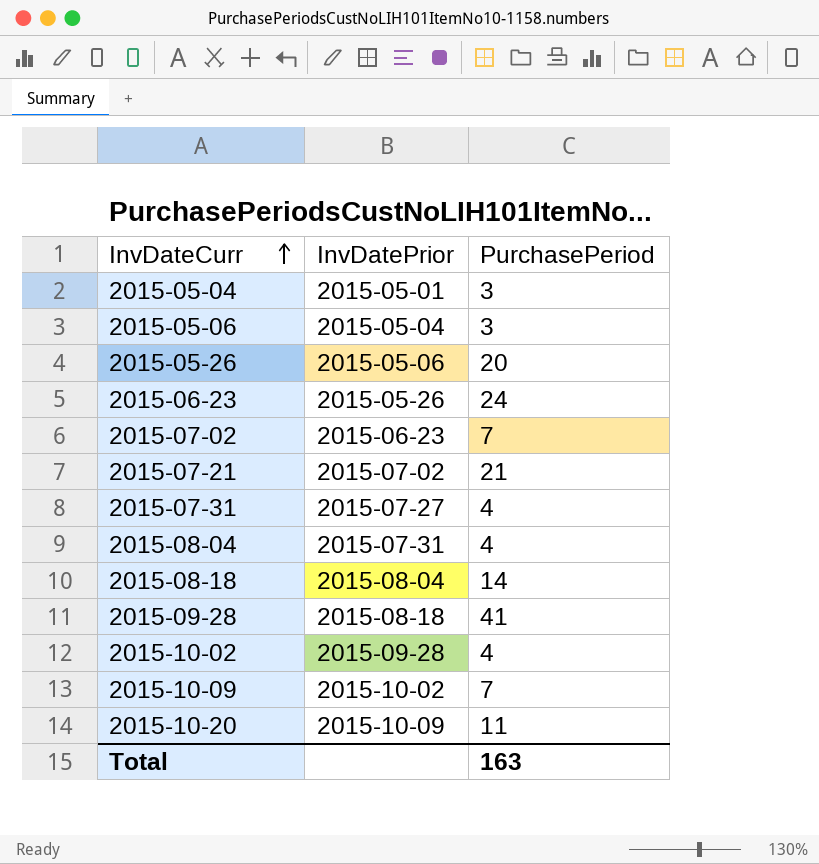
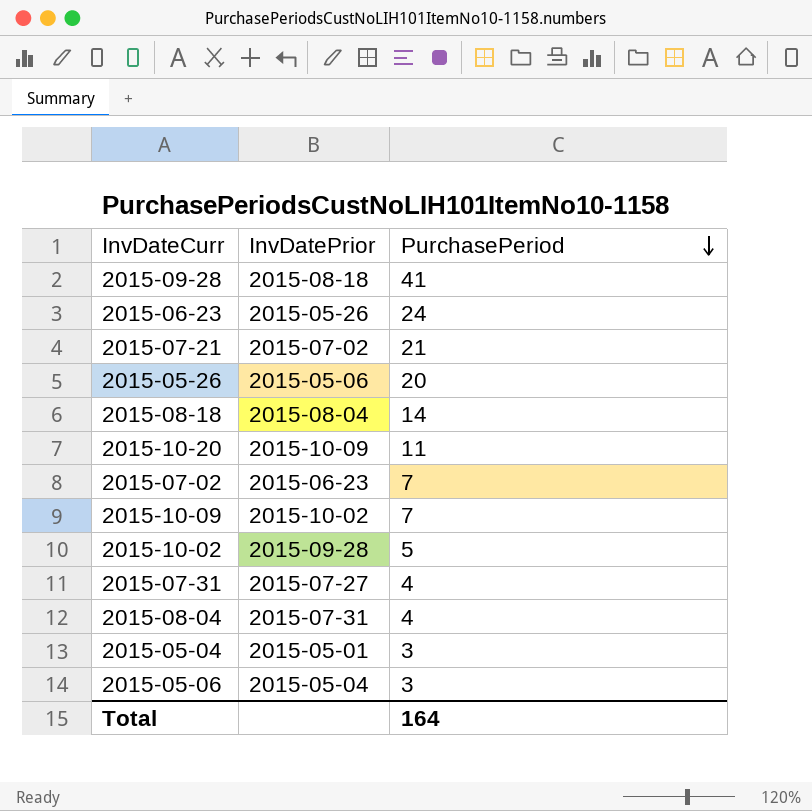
row order: InvDateCurr ascending -> PurchasePeriod descending
2015-10-02 | PurchasePeriod: 4 -> 5
Total | PurchasePeriod: 163 -> 164

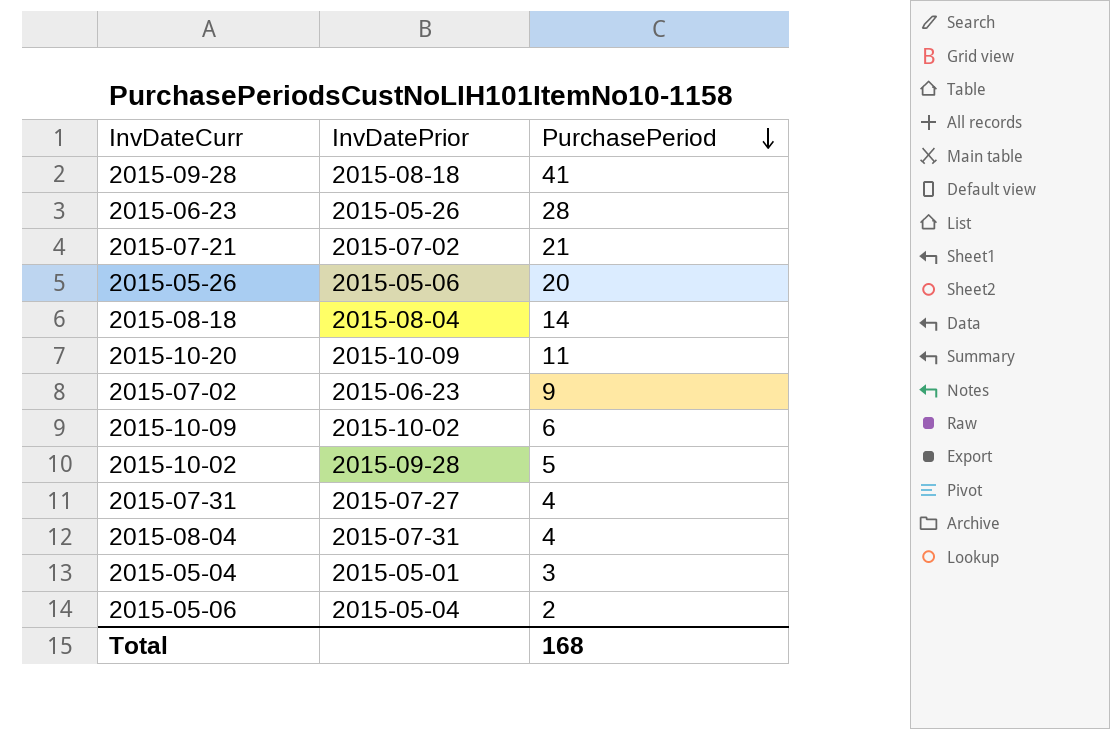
2015-06-23 | PurchasePeriod: 24 -> 28
2015-07-02 | PurchasePeriod: 7 -> 9
2015-10-09 | PurchasePeriod: 7 -> 6
2015-05-06 | PurchasePeriod: 3 -> 2
Total | PurchasePeriod: 164 -> 168

